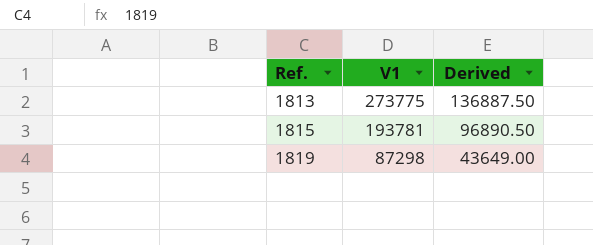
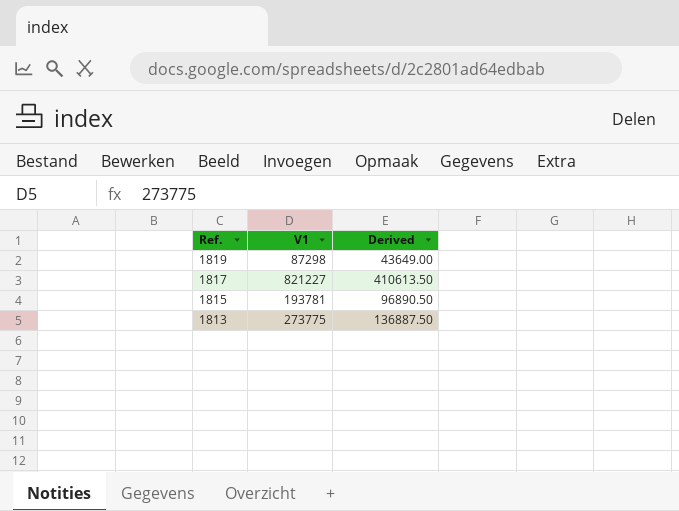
row order: Ref. ascending -> Ref. descending
row 1817: none -> 821227 | 410613.50

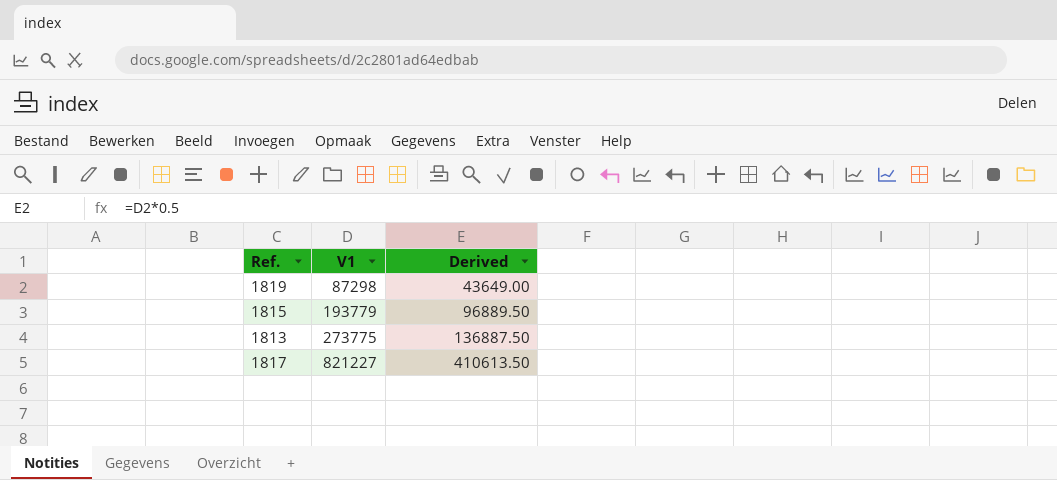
row order: Ref. descending -> V1 ascending
1815 | V1: 193781 -> 193779
1815 | Derived: 96890.50 -> 96889.50

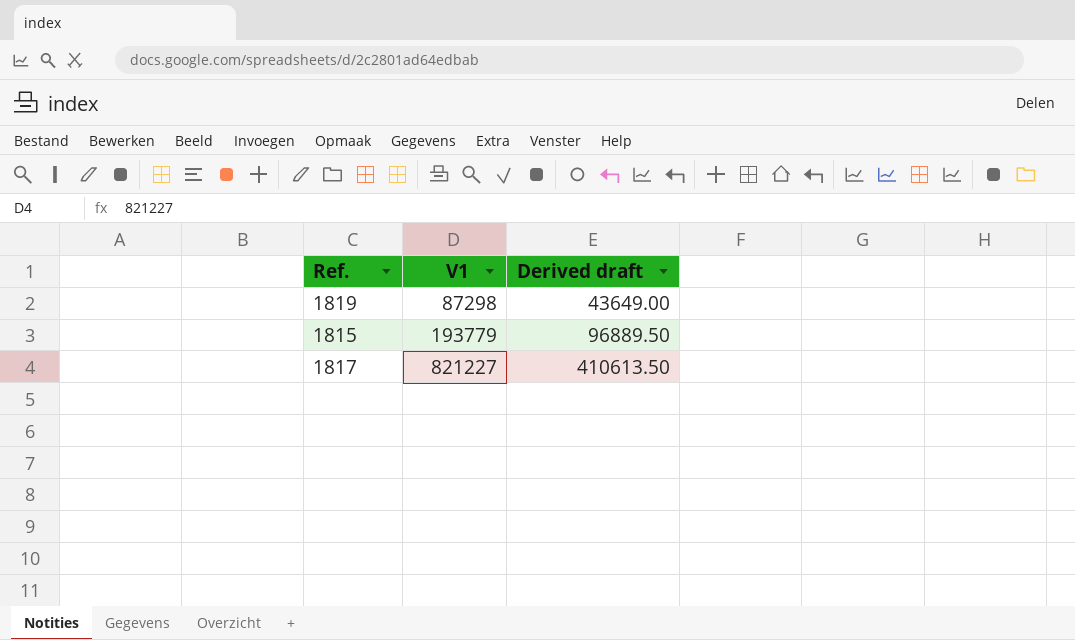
column name: Derived -> Derived draft
row 1813: 273775 | 136887.50 -> none

